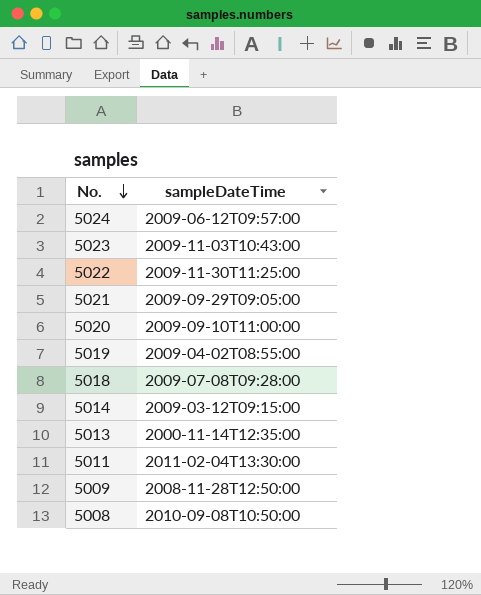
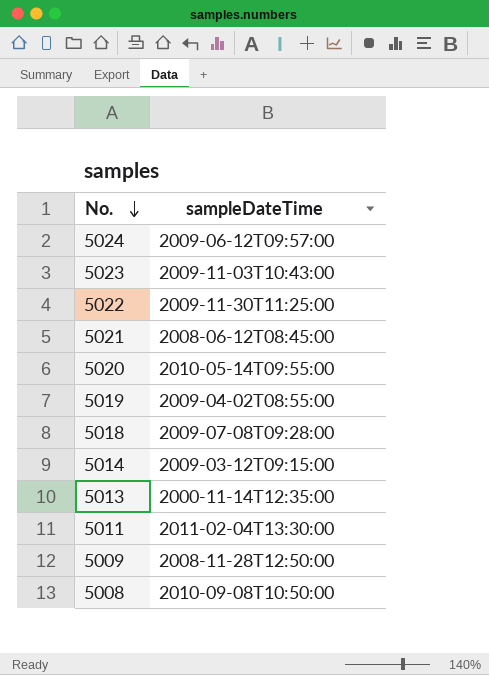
5021 | sampleDateTime: 2009-09-29T09:05:00 -> 2008-06-12T08:45:00
5020 | sampleDateTime: 2009-09-10T11:00:00 -> 2010-05-14T09:55:00

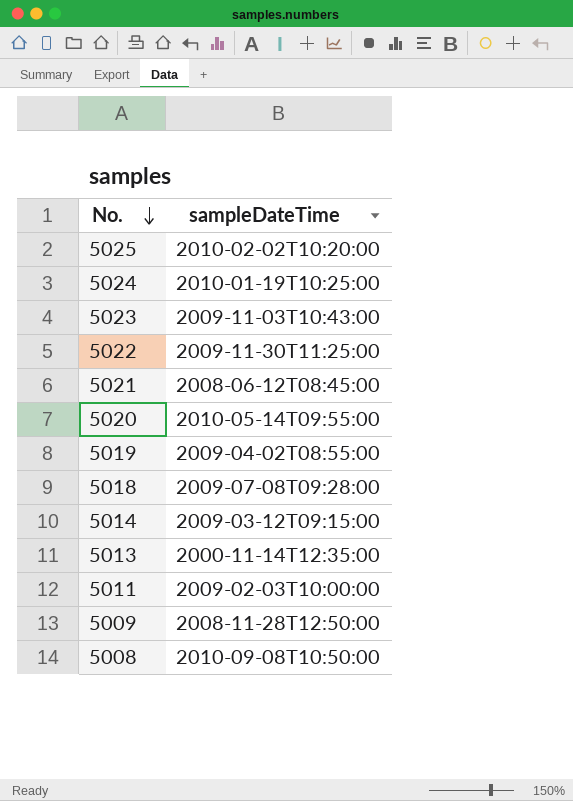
row 5025: none -> 2010-02-02T10:20:00
5024 | sampleDateTime: 2009-06-12T09:57:00 -> 2010-01-19T10:25:00
5011 | sampleDateTime: 2011-02-04T13:30:00 -> 2009-02-03T10:00:00

